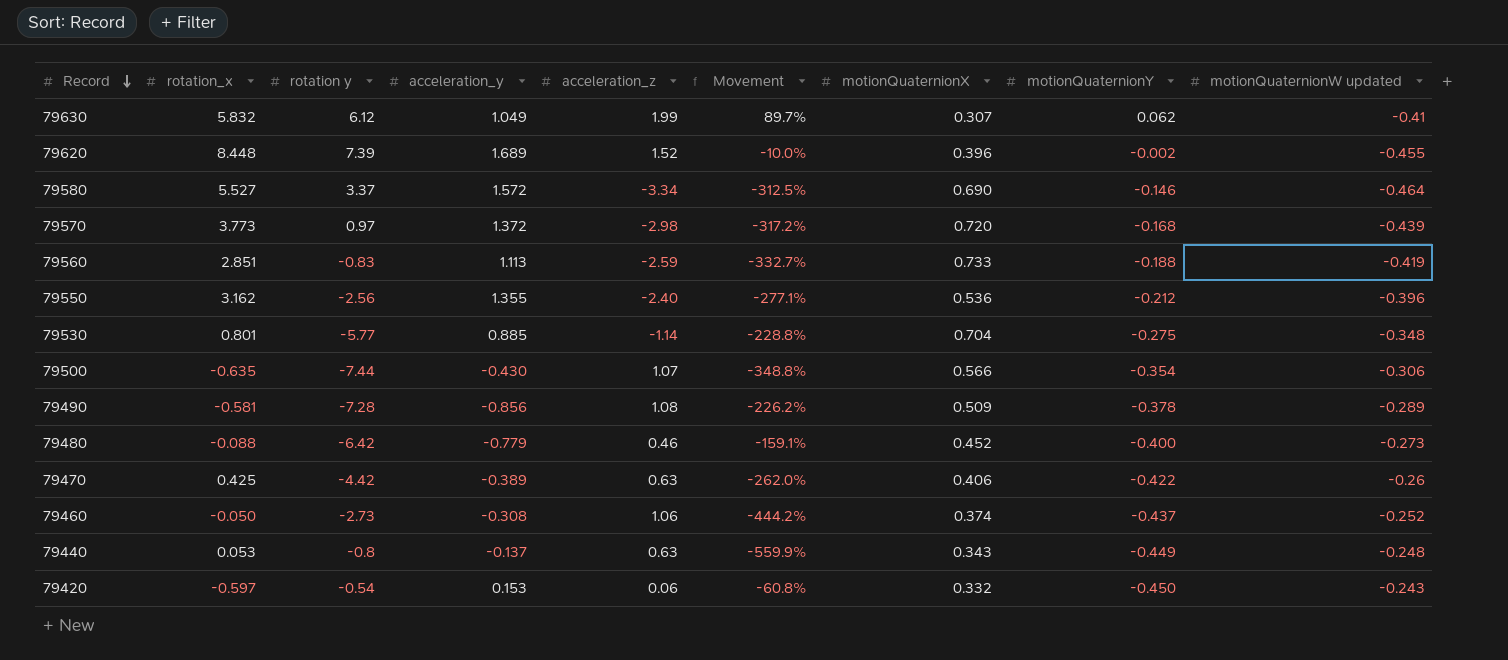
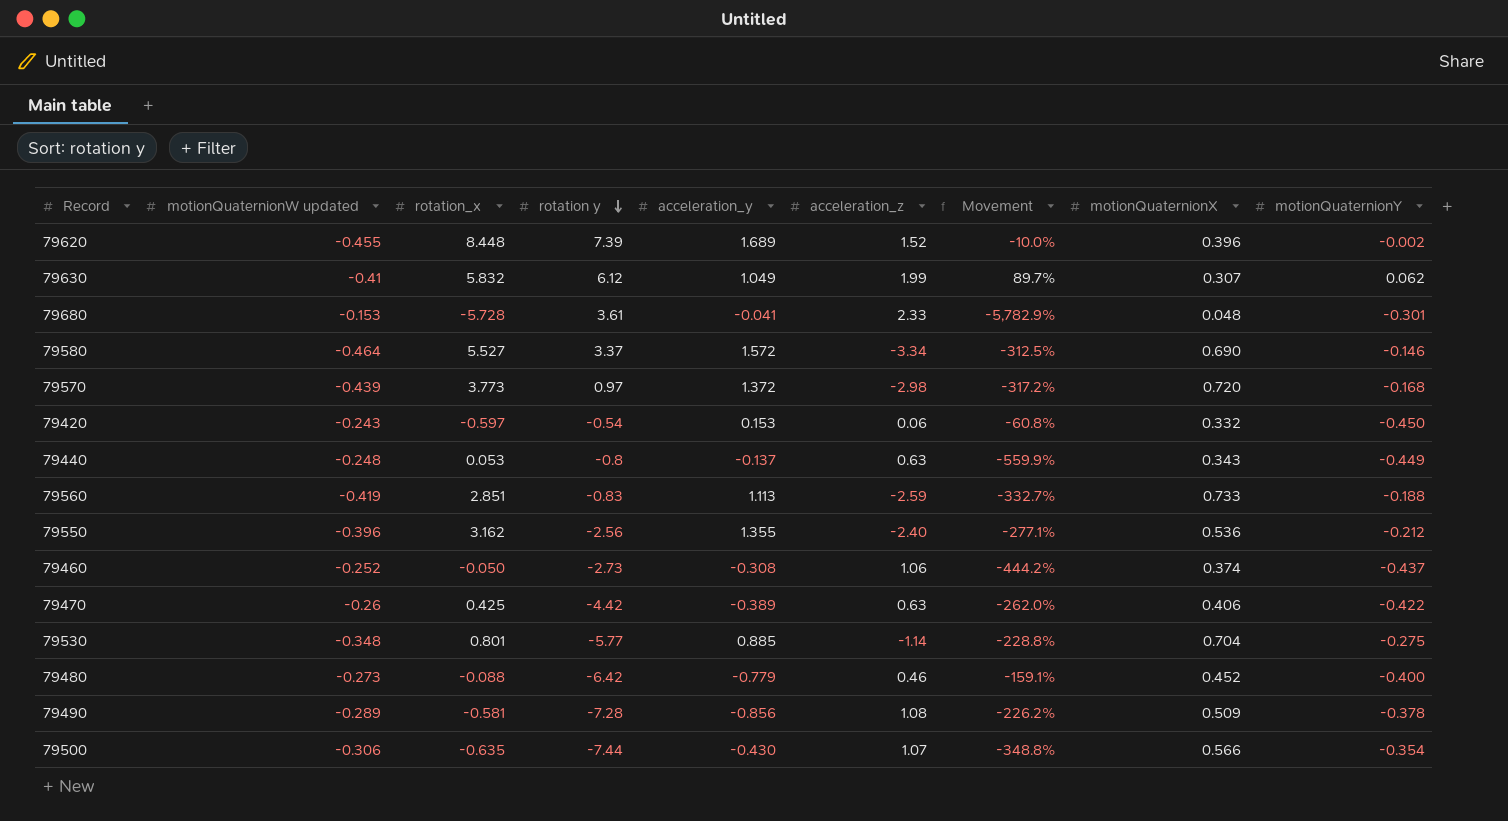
row order: Record descending -> rotation y descending
column motionQuaternionW updated | position: 9 -> 2
row 79680: none -> -0.153 | -5.728 | 3.61 | -0.041 | 2.33 | -5,782.9% | 0.048 | -0.301

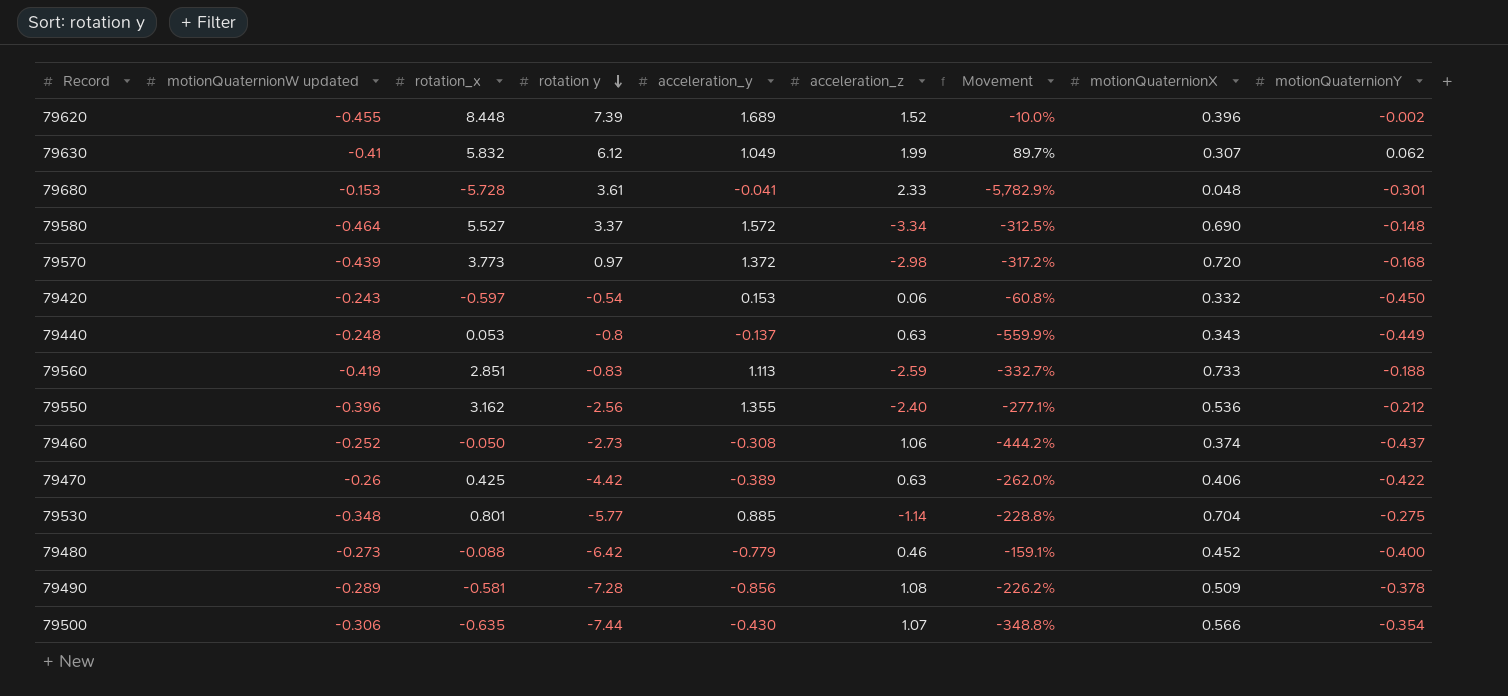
79580 | motionQuaternionY: -0.146 -> -0.148

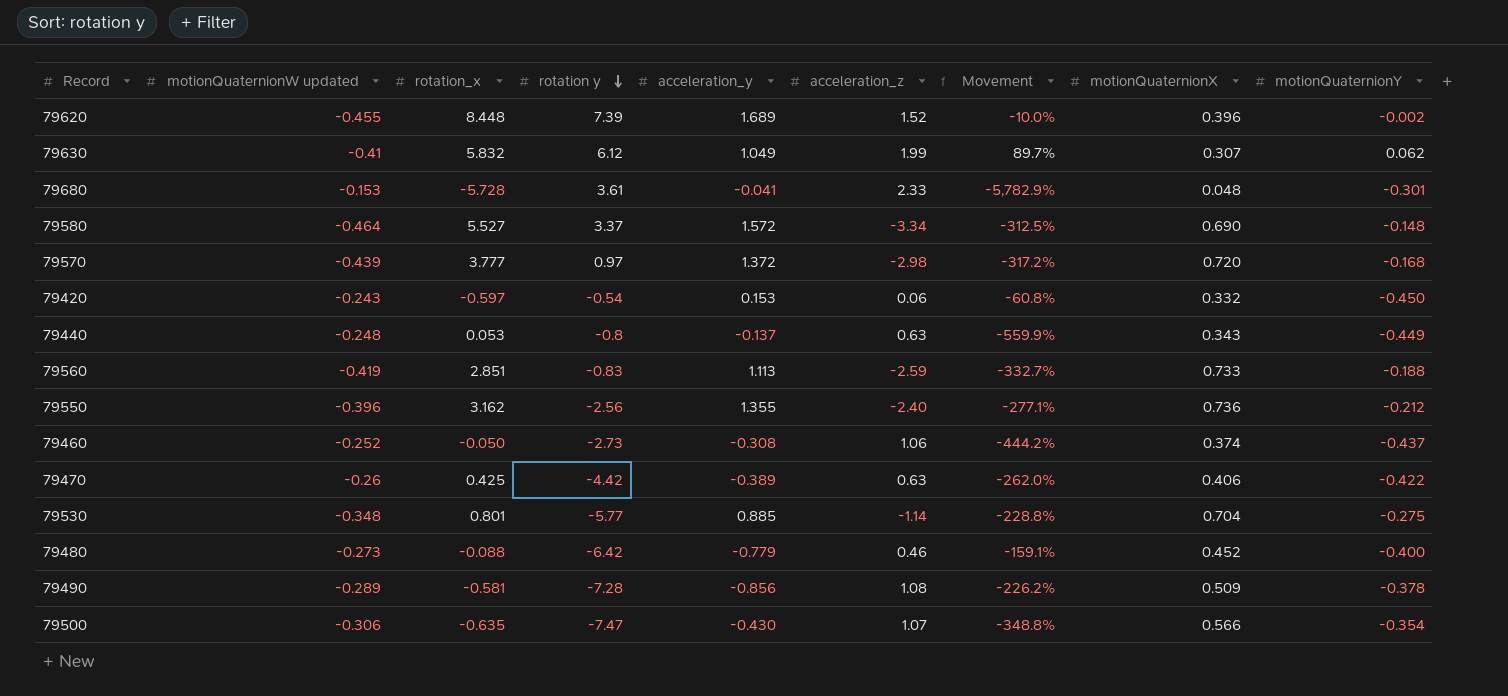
79570 | rotation_x: 3.773 -> 3.777
79550 | motionQuaternionX: 0.536 -> 0.736
79500 | rotation y: -7.44 -> -7.47

